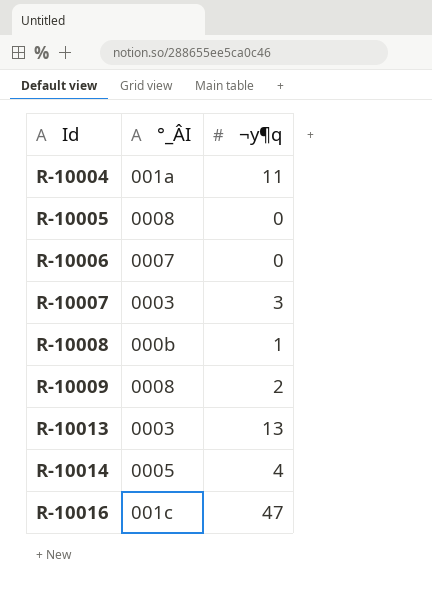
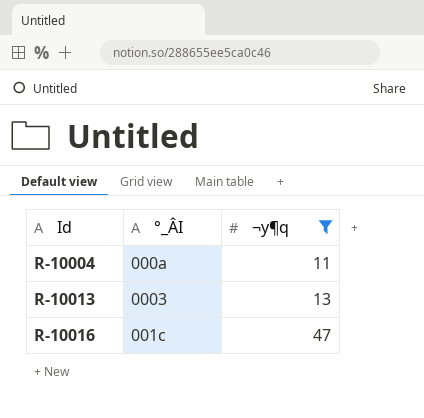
filter: none -> ¬y¶q >= 11
R-10004 | °_ÂI: 001a -> 000a

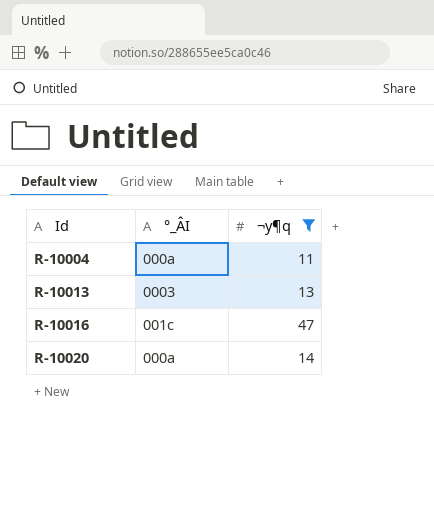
row R-10020: none -> 000a | 14

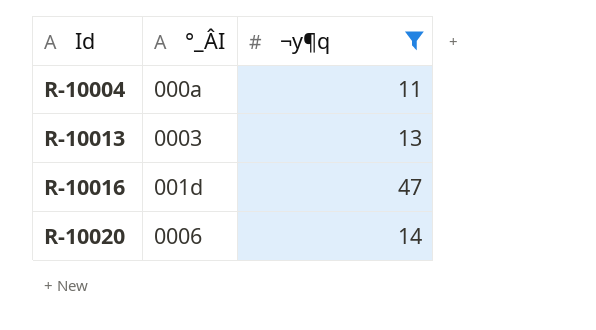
R-10016 | °_ÂI: 001c -> 001d
R-10020 | °_ÂI: 000a -> 0006

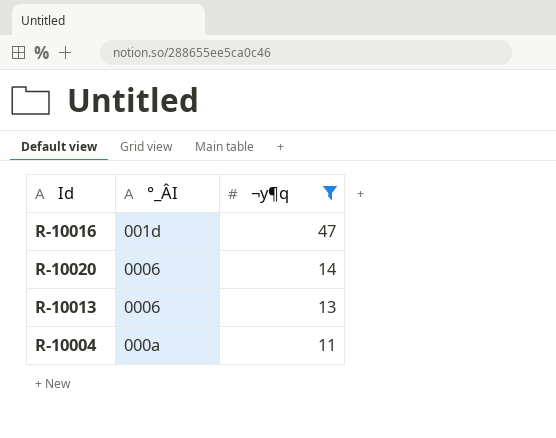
row order: Id ascending -> ¬y¶q descending
R-10013 | °_ÂI: 0003 -> 0006

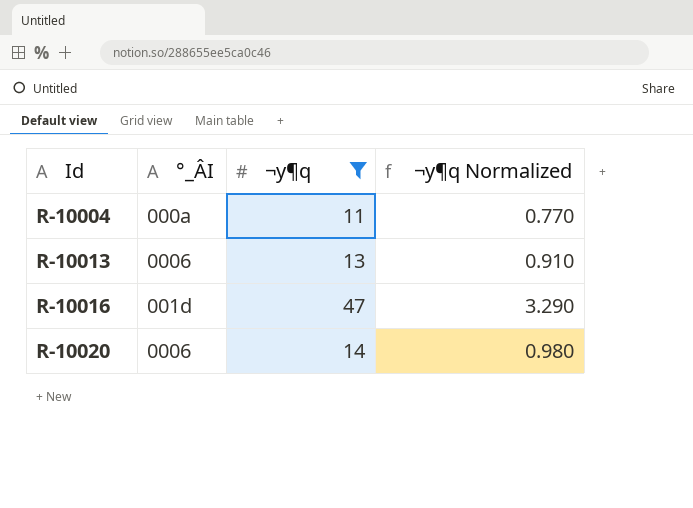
row order: ¬y¶q descending -> Id ascending
column ¬y¶q Normalized | formula: none -> [¬y¶q] * 0.07

